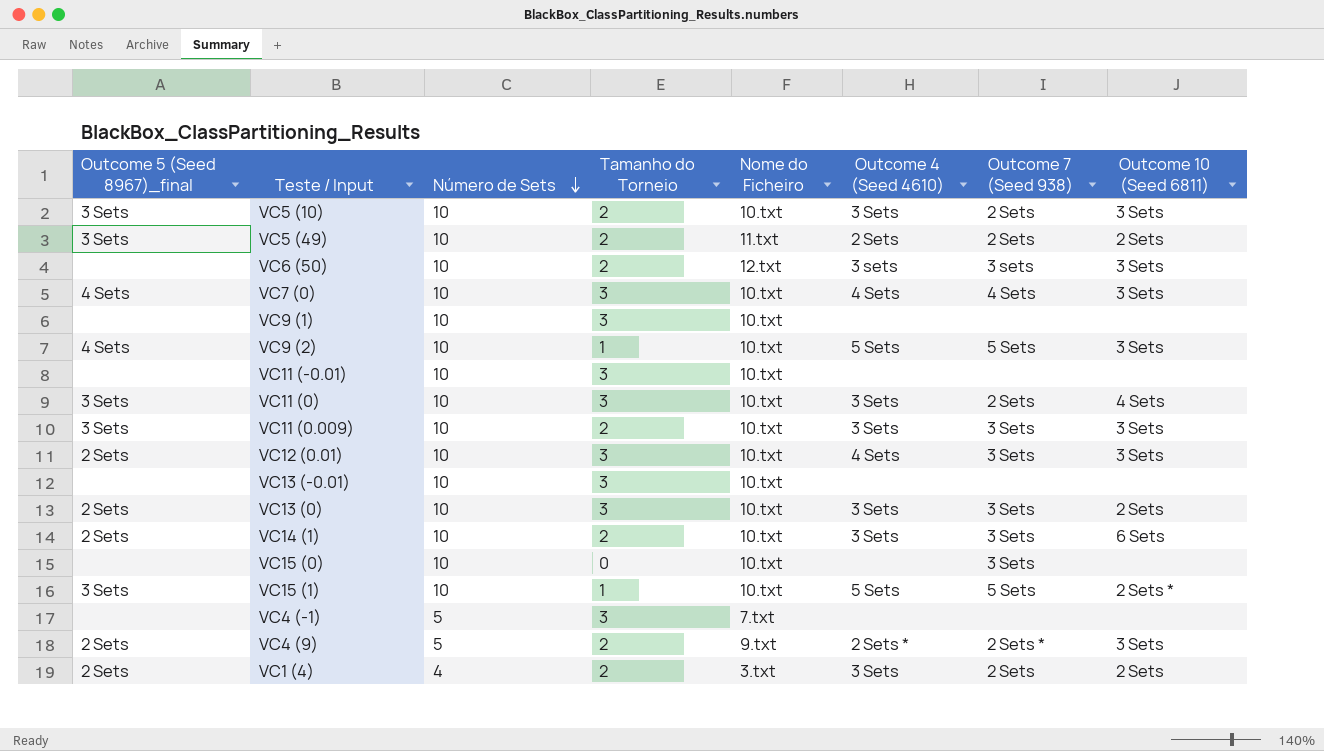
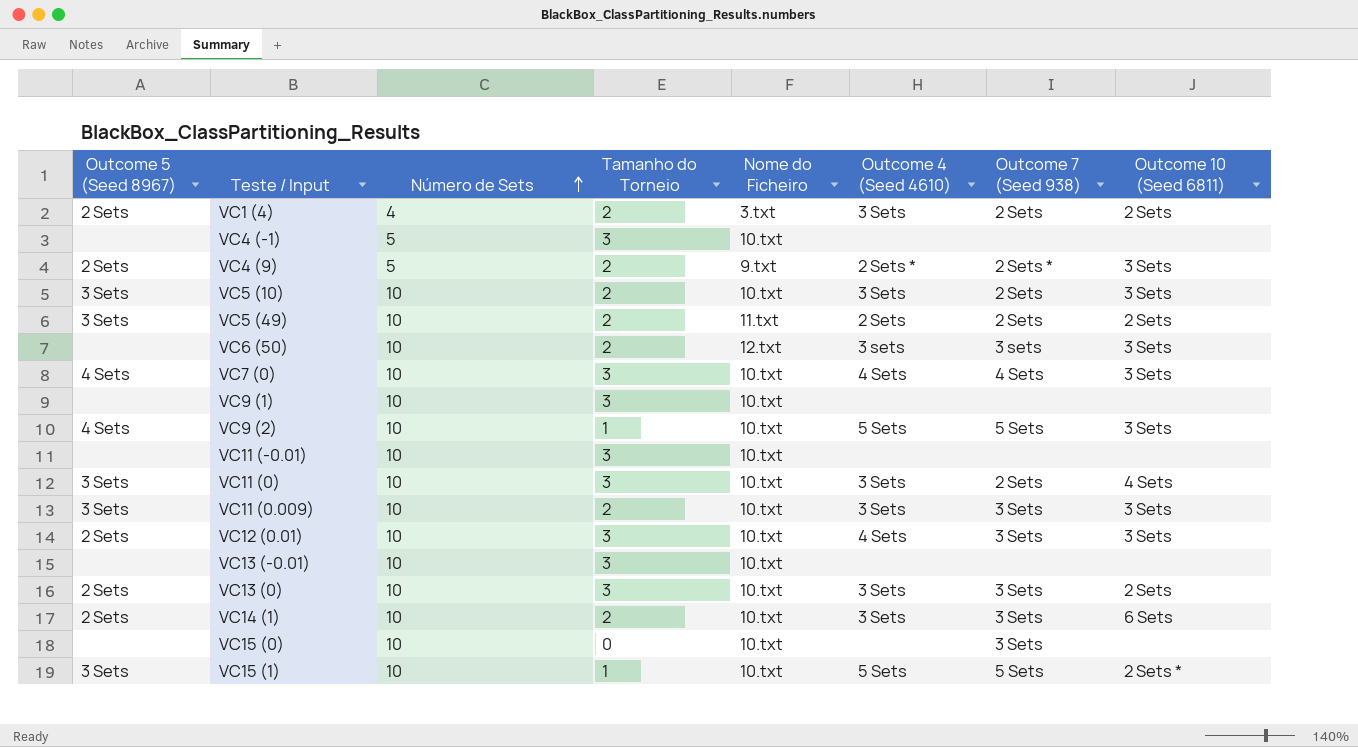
row order: Número de Sets descending -> Número de Sets ascending
column name: Outcome 5 (Seed 8967)_final -> Outcome 5 (Seed 8967)
VC4 (-1) | Nome do Ficheiro: 7.txt -> 10.txt

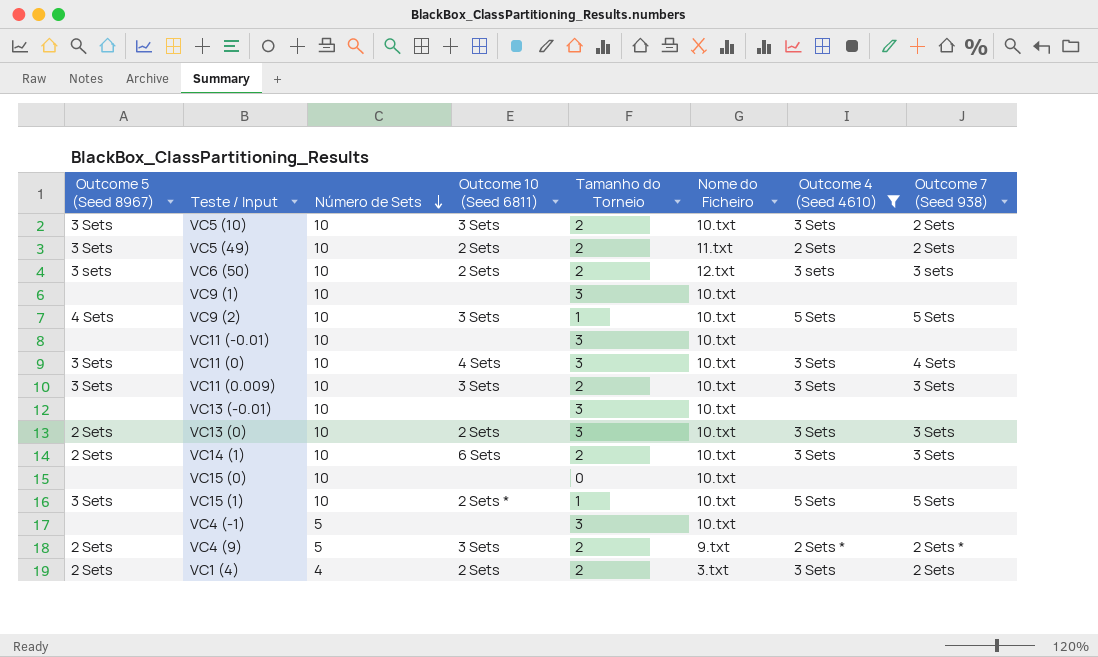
filter: none -> Outcome 4 (Seed 4610) != 4 Sets
row order: Número de Sets ascending -> Número de Sets descending
column Outcome 10 (Seed 6811) | position: 8 -> 4
VC6 (50) | Outcome 5 (Seed 8967): none -> 3 sets
VC6 (50) | Outcome 10 (Seed 6811): 3 Sets -> 2 Sets
VC11 (0) | Outcome 7 (Seed 938): 2 Sets -> 4 Sets
VC15 (0) | Outcome 7 (Seed 938): 3 Sets -> none

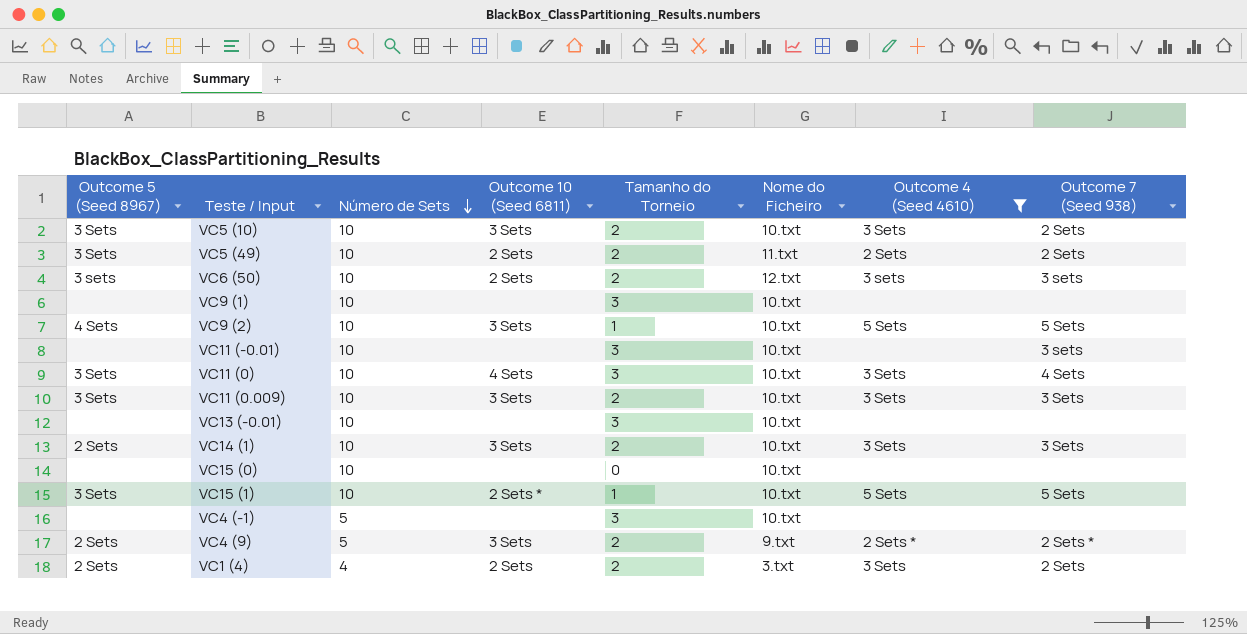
row VC13 (0): 2 Sets | 10 | 2 Sets | 3 | 10.txt | 3 Sets | 3 Sets -> none
VC11 (-0.01) | Outcome 7 (Seed 938): none -> 3 sets
VC14 (1) | Outcome 10 (Seed 6811): 6 Sets -> 3 Sets

